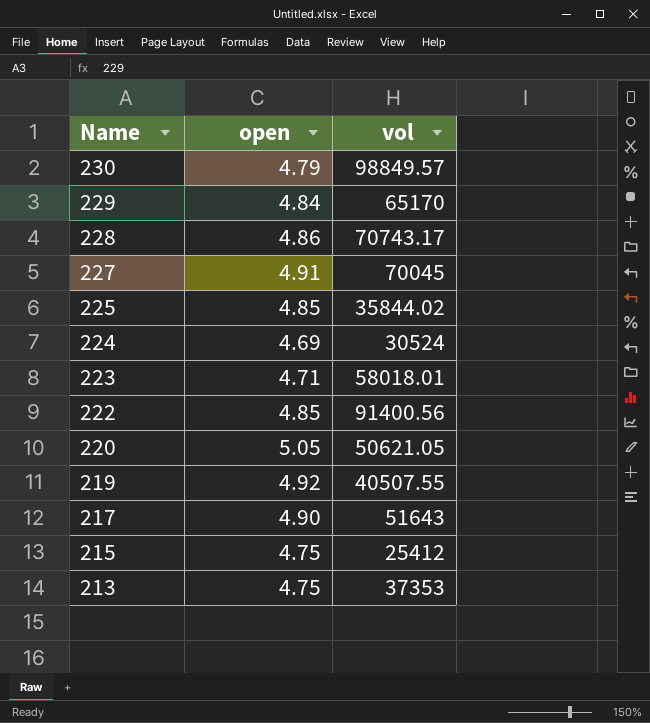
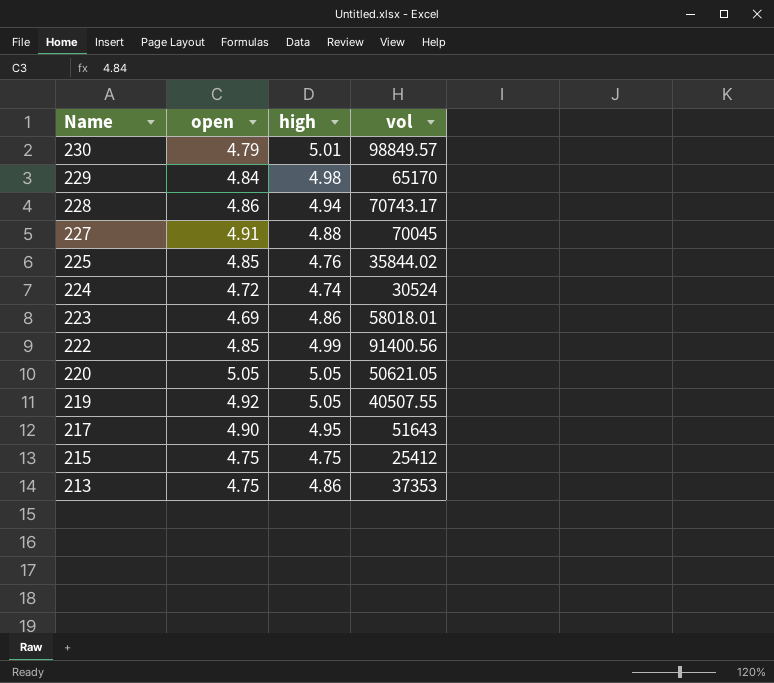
column high | position: none -> 3
224 | open: 4.69 -> 4.72
223 | open: 4.71 -> 4.69

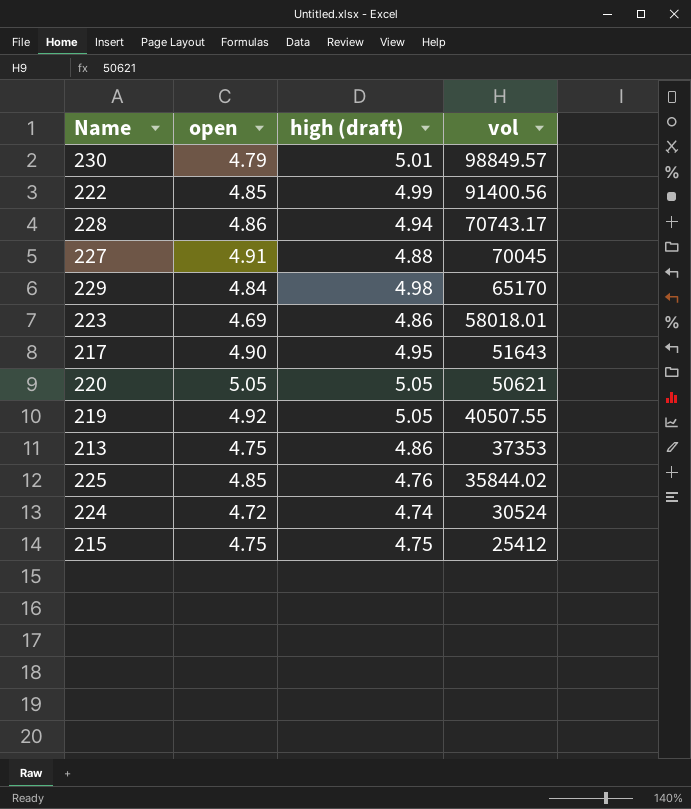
row order: Name descending -> vol descending
column name: high -> high (draft)
220 | vol: 50621.05 -> 50621

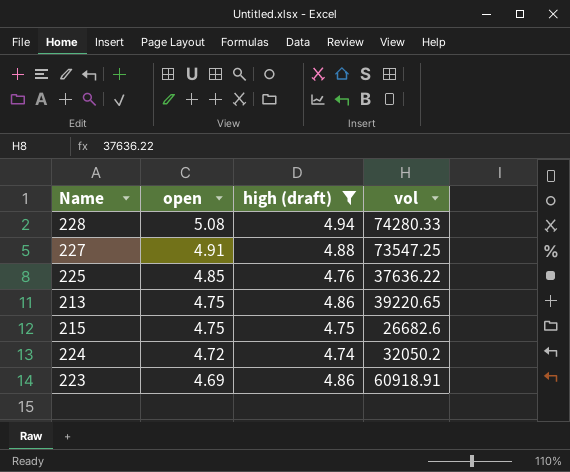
filter: none -> high (draft) <= 4.94
row order: vol descending -> open descending
228 | open: 4.86 -> 5.08
228 | vol: 70743.17 -> 74280.33
227 | vol: 70045 -> 73547.25
225 | vol: 35844.02 -> 37636.22
213 | vol: 37353 -> 39220.65
215 | vol: 25412 -> 26682.6
224 | vol: 30524 -> 32050.2
223 | vol: 58018.01 -> 60918.91

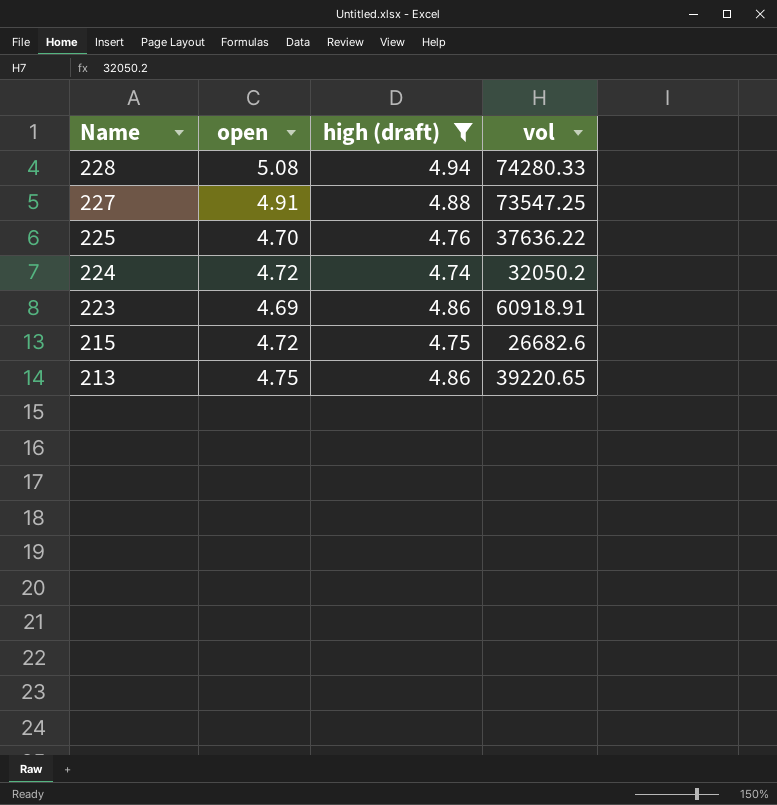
row order: open descending -> Name descending
225 | open: 4.85 -> 4.70
215 | open: 4.75 -> 4.72

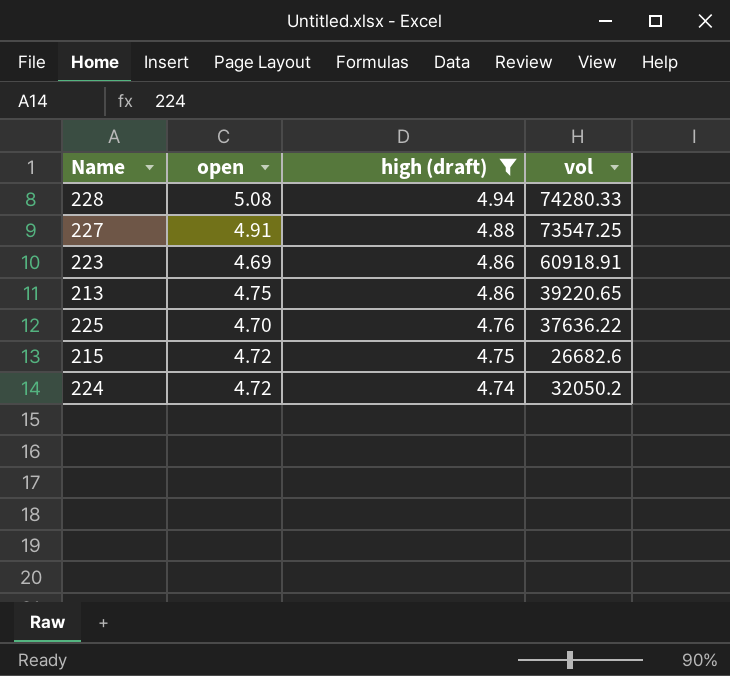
row order: Name descending -> high (draft) descending

